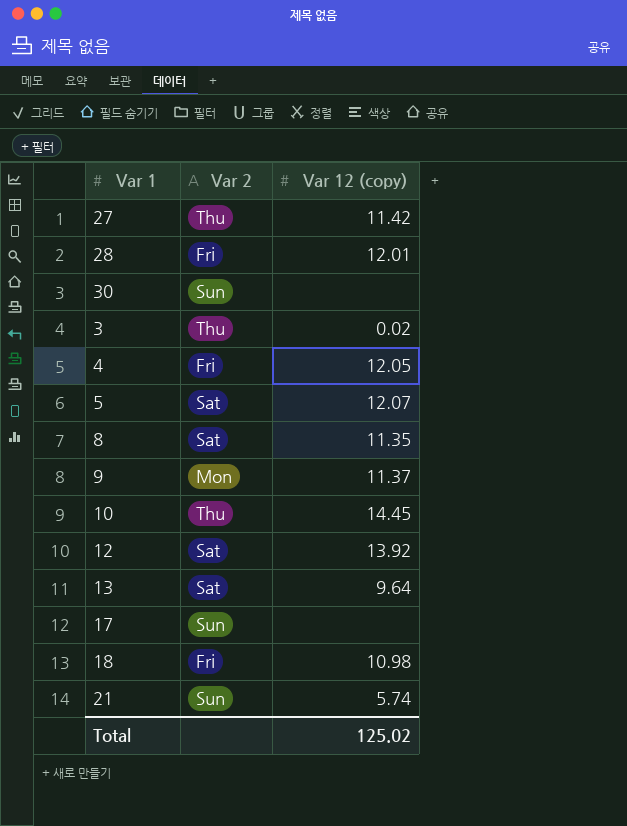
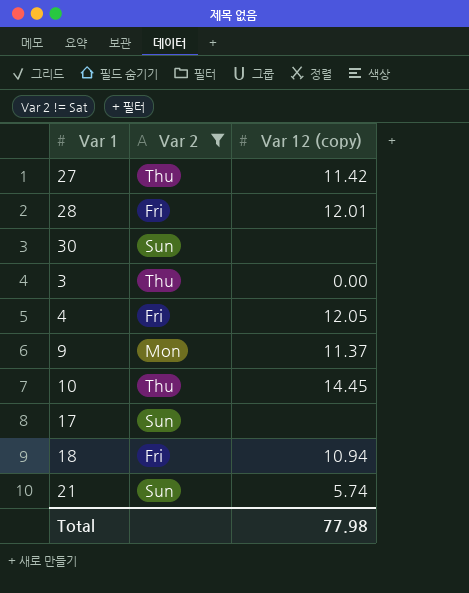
filter: none -> Var 2 != Sat
3 | Var 12 (copy): 0.02 -> 0.00
18 | Var 12 (copy): 10.98 -> 10.94
Total | Var 12 (copy): 125.02 -> 77.98

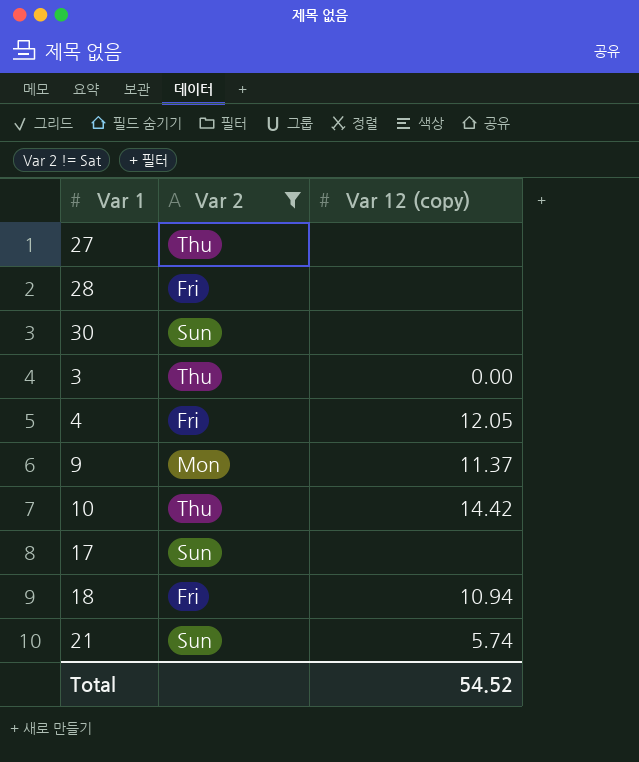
27 | Var 12 (copy): 11.42 -> none
28 | Var 12 (copy): 12.01 -> none
10 | Var 12 (copy): 14.45 -> 14.42
Total | Var 12 (copy): 77.98 -> 54.52

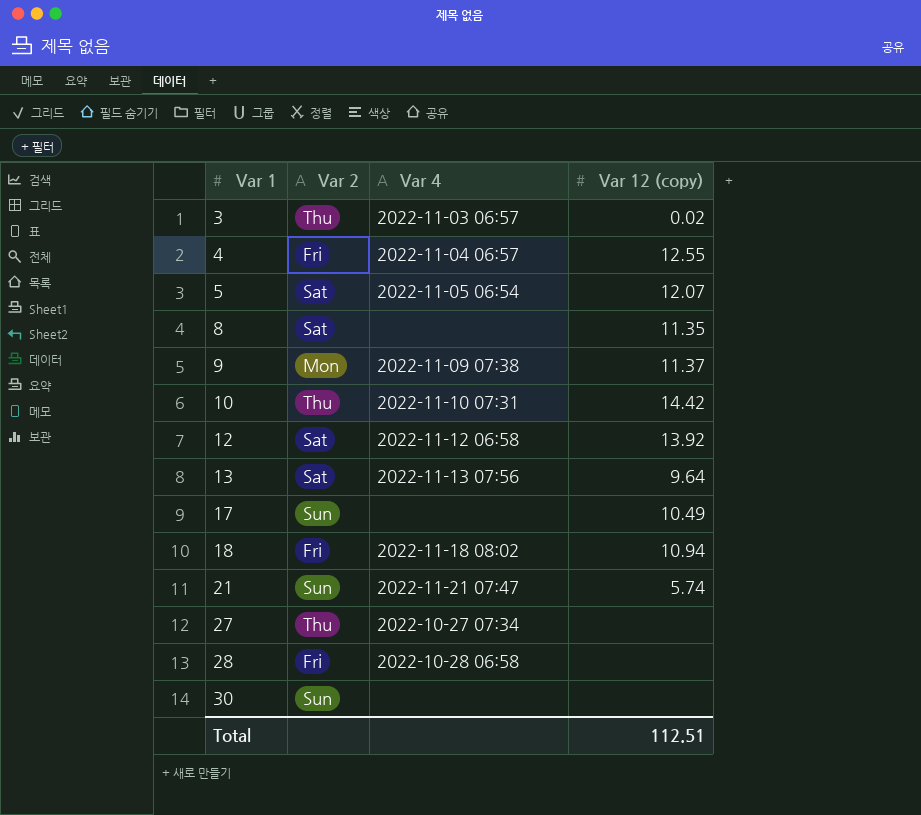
filter: Var 2 != Sat -> none
row order: none -> Var 1 ascending
column Var 4 | position: none -> 3
3 | Var 12 (copy): 0.00 -> 0.02
4 | Var 12 (copy): 12.05 -> 12.55
17 | Var 12 (copy): none -> 10.49
Total | Var 12 (copy): 54.52 -> 112.51

